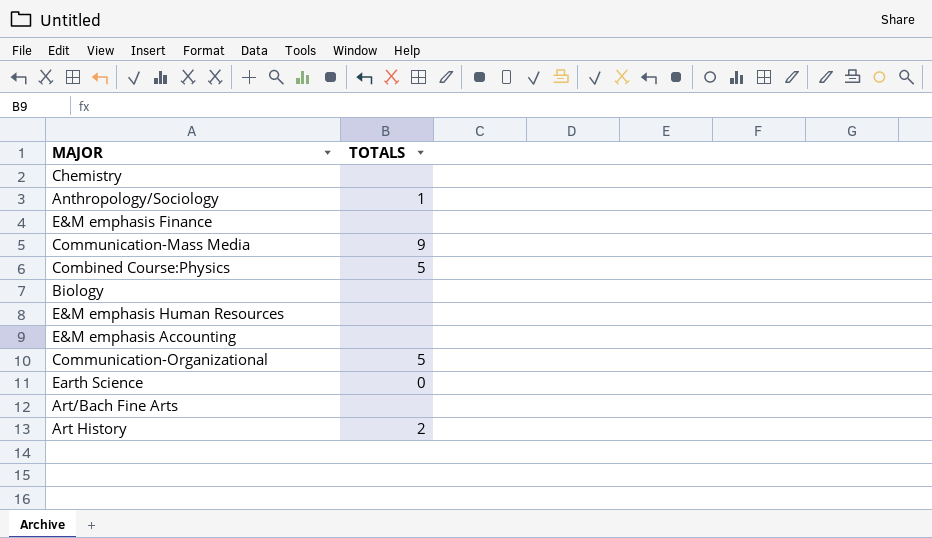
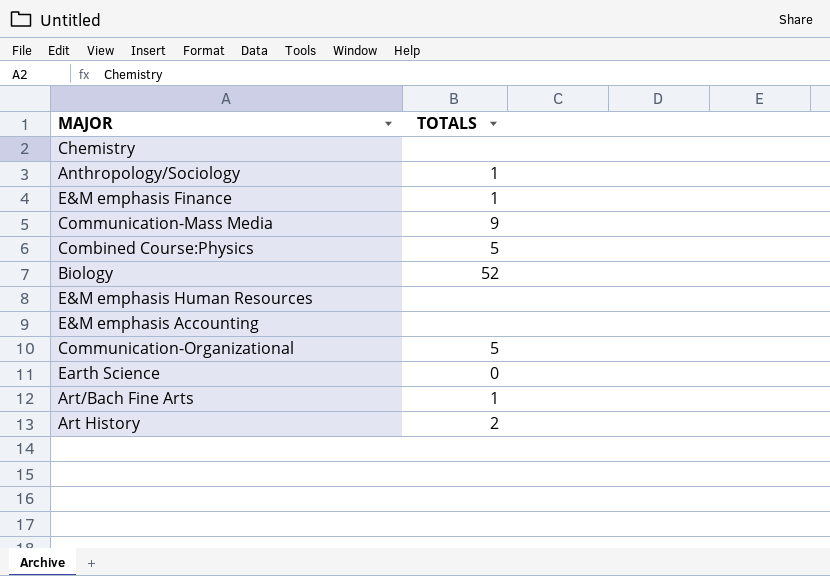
E&M emphasis Finance | TOTALS: none -> 1
Biology | TOTALS: none -> 52
Art/Bach Fine Arts | TOTALS: none -> 1

